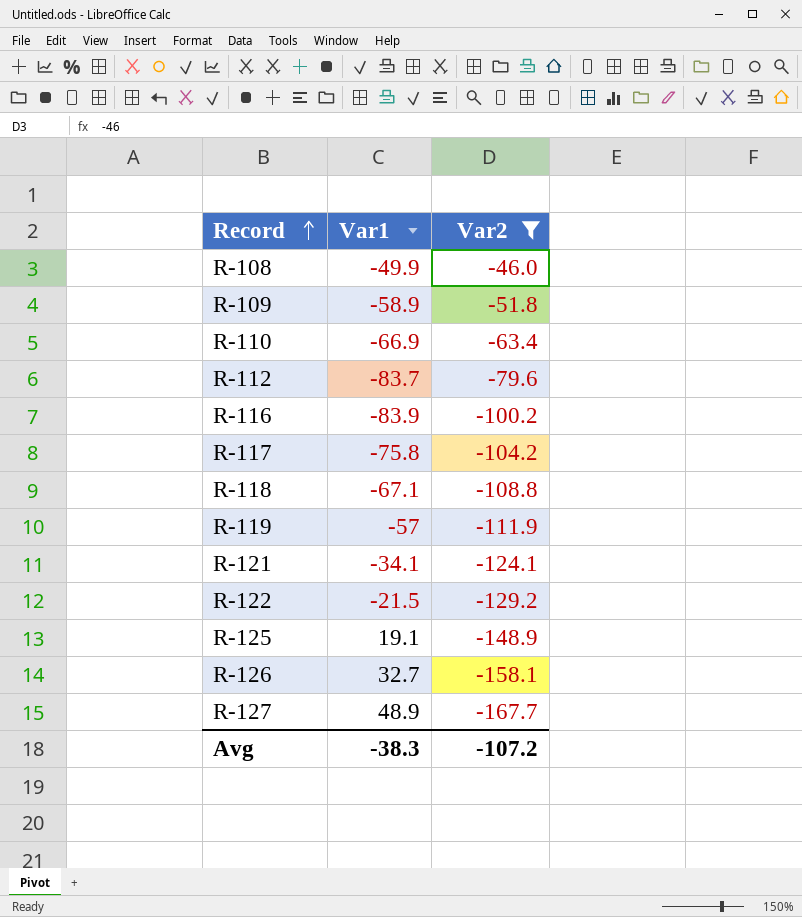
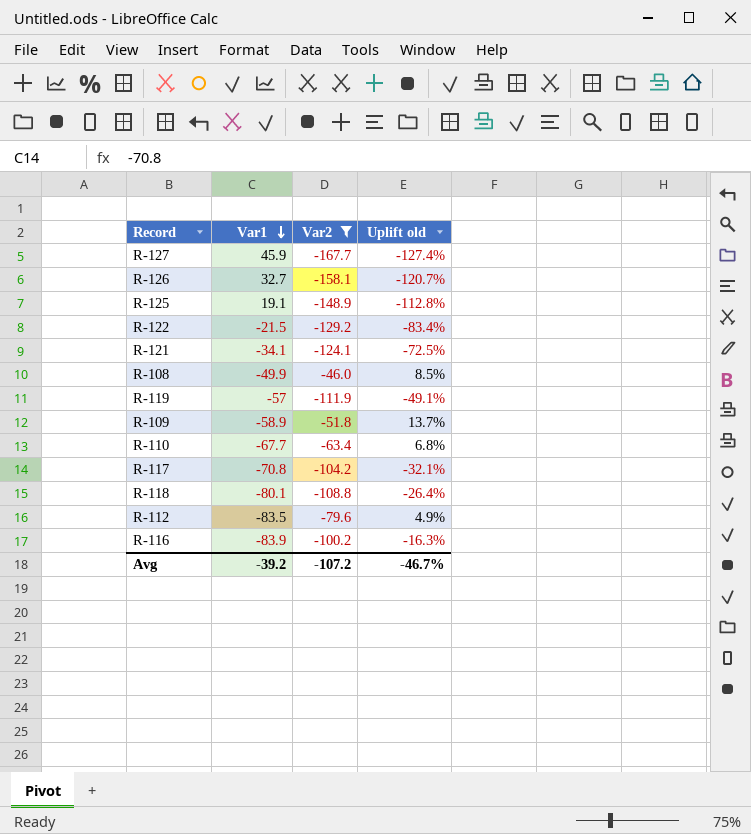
row order: Record ascending -> Var1 descending
column Uplift old | formula: none -> ([Var1] - [Var2]) / [Var2]
R-127 | Var1: 48.9 -> 45.9
R-110 | Var1: -66.9 -> -67.7
R-117 | Var1: -75.8 -> -70.8
R-118 | Var1: -67.1 -> -80.1
R-112 | Var1: -83.7 -> -83.5
Avg | Var1: -38.3 -> -39.2

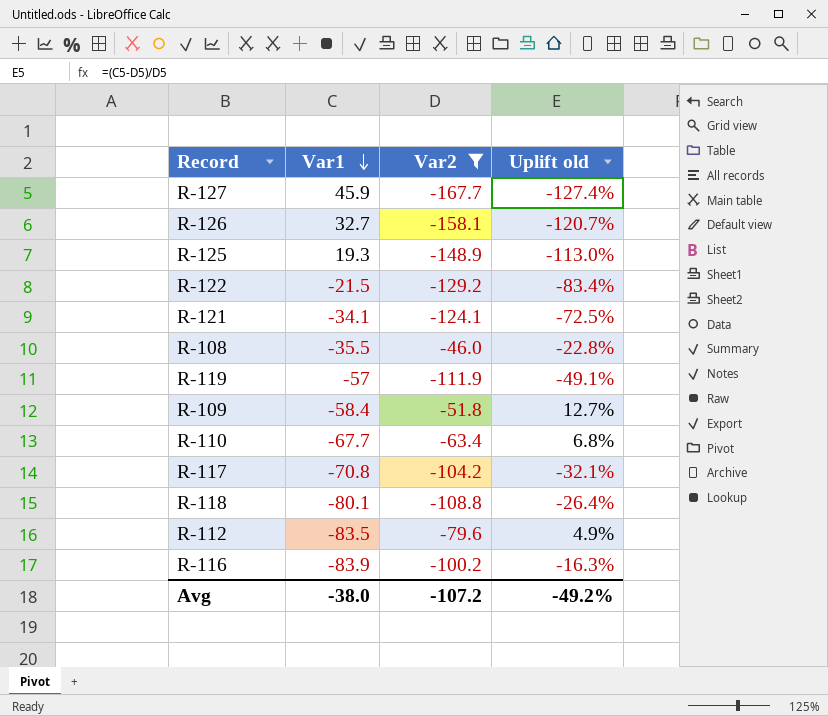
R-125 | Var1: 19.1 -> 19.3
R-125 | Uplift old: -112.8% -> -113.0%
R-108 | Var1: -49.9 -> -35.5
R-108 | Uplift old: 8.5% -> -22.8%
R-109 | Var1: -58.9 -> -58.4
R-109 | Uplift old: 13.7% -> 12.7%
Avg | Var1: -39.2 -> -38.0
Avg | Uplift old: -46.7% -> -49.2%

